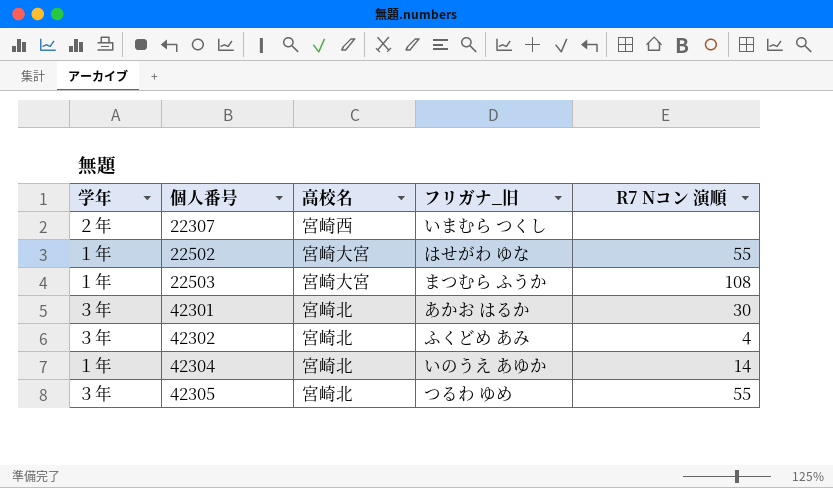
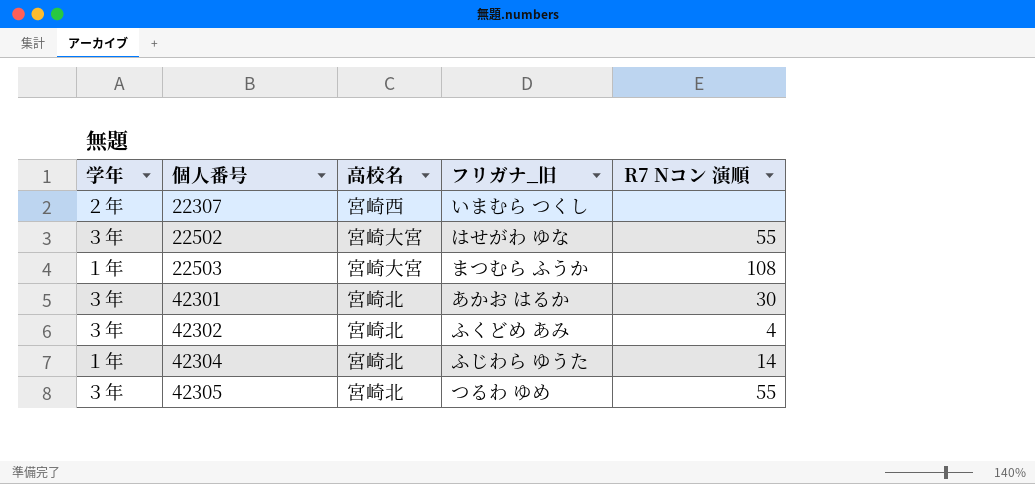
22502 | 学年: １年 -> ３年
42304 | フリガナ_旧: いのうえ あゆか -> ふじわら ゆうた

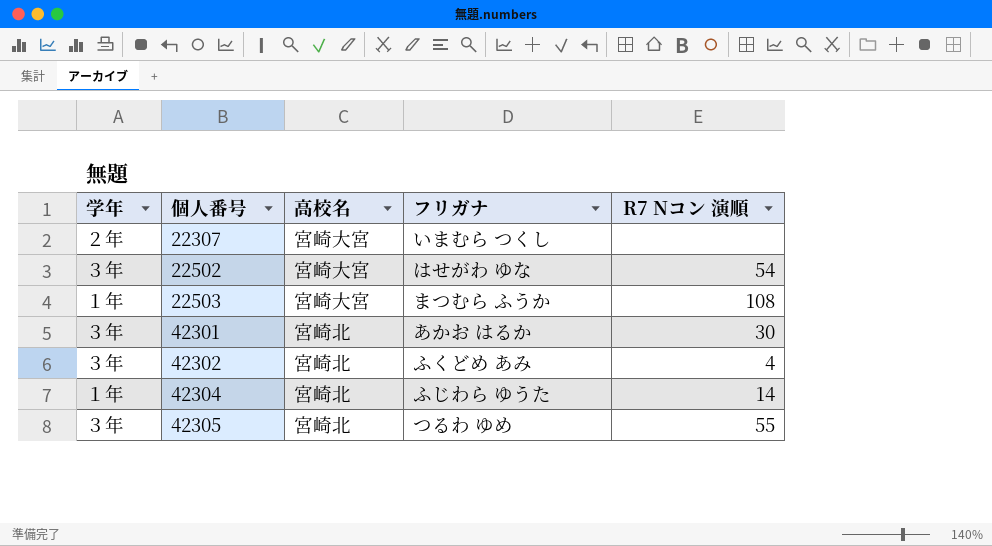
column name: フリガナ_旧 -> フリガナ
22307 | 高校名: 宮崎西 -> 宮崎大宮
22502 | R7 Nコン 演順: 55 -> 54

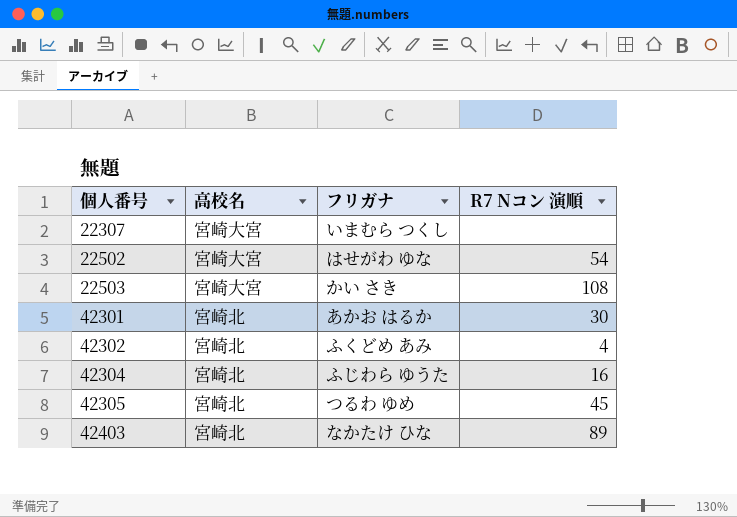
column 学年 | position: 1 -> none
22503 | フリガナ: まつむら ふうか -> かい さき
42304 | R7 Nコン 演順: 14 -> 16
42305 | R7 Nコン 演順: 55 -> 45
row 42403: none -> 宮崎北 | なかたけ ひな | 89

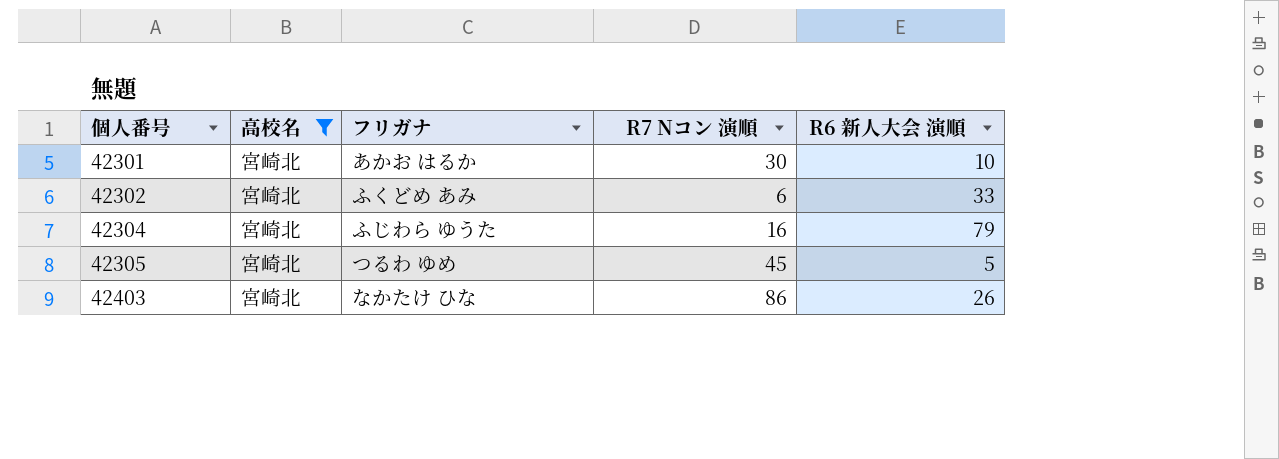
filter: none -> 高校名 = 宮崎北
column R6 新人大会 演順 | position: none -> 5
42302 | R7 Nコン 演順: 4 -> 6
42403 | R7 Nコン 演順: 89 -> 86

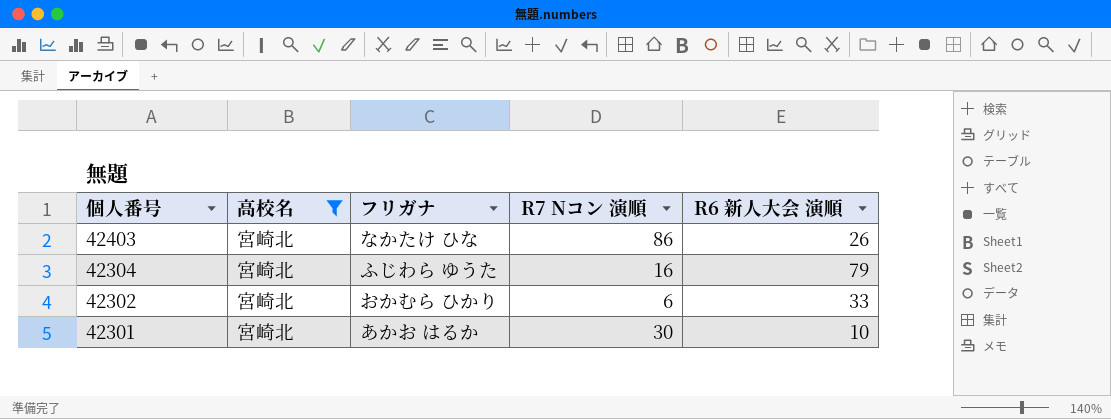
row order: 個人番号 ascending -> 個人番号 descending
row 42305: 宮崎北 | つるわ ゆめ | 45 | 5 -> none
42302 | フリガナ: ふくどめ あみ -> おかむら ひかり

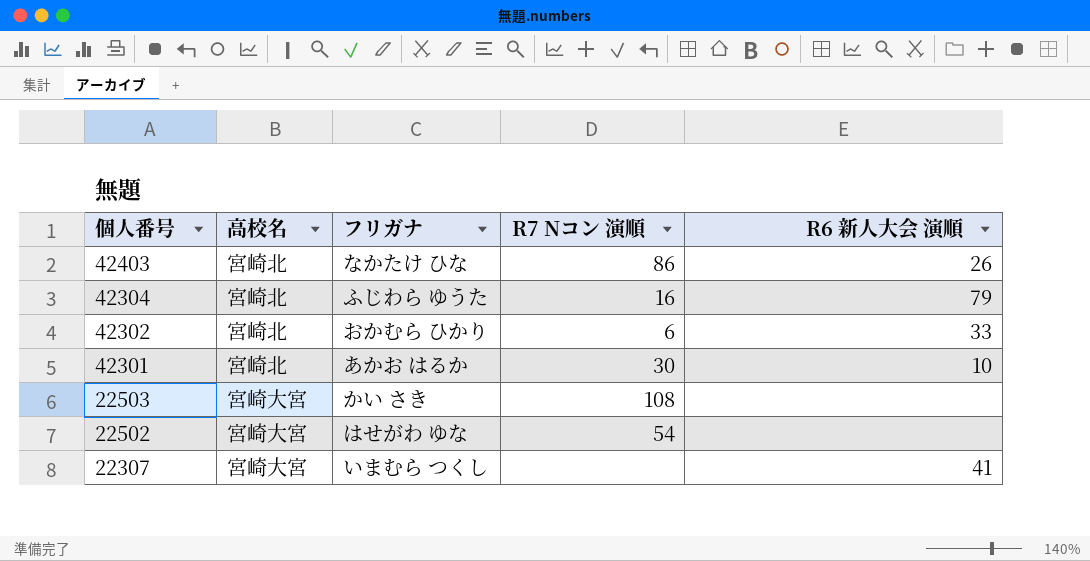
filter: 高校名 = 宮崎北 -> none

